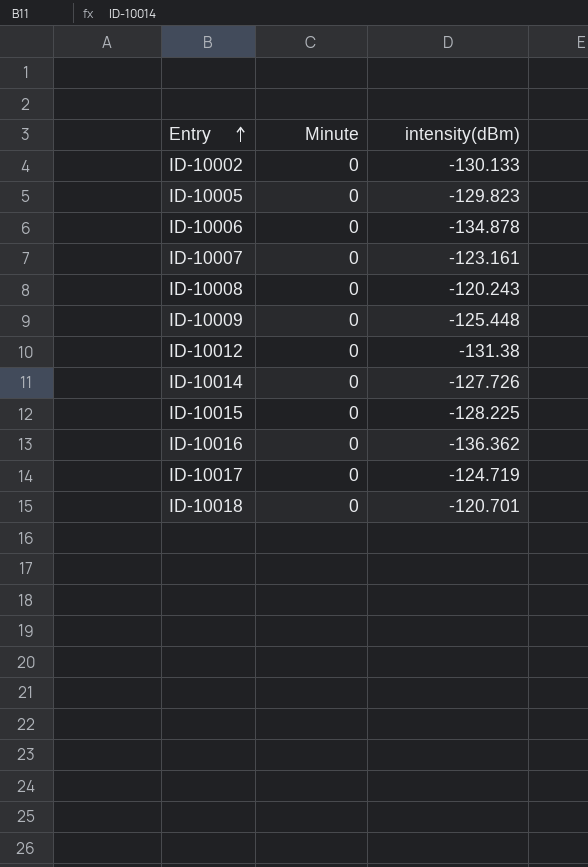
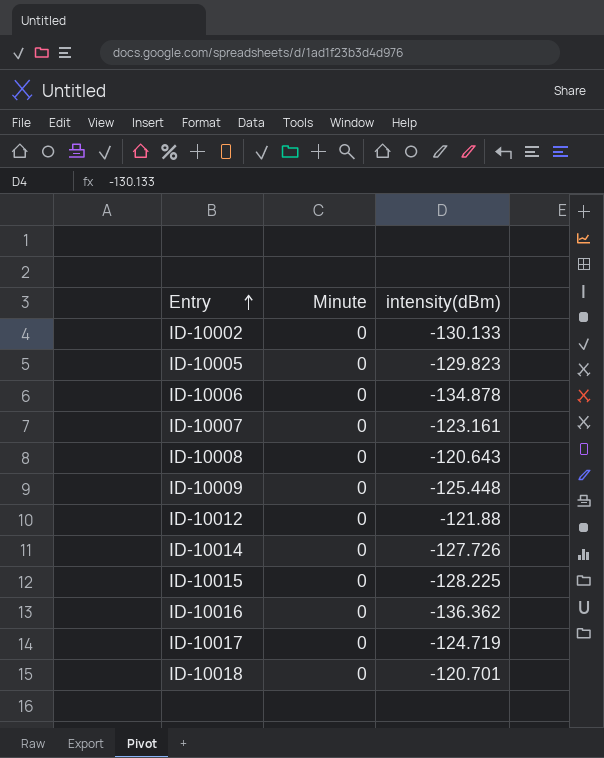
ID-10008 | intensity(dBm): -120.243 -> -120.643
ID-10012 | intensity(dBm): -131.38 -> -121.88

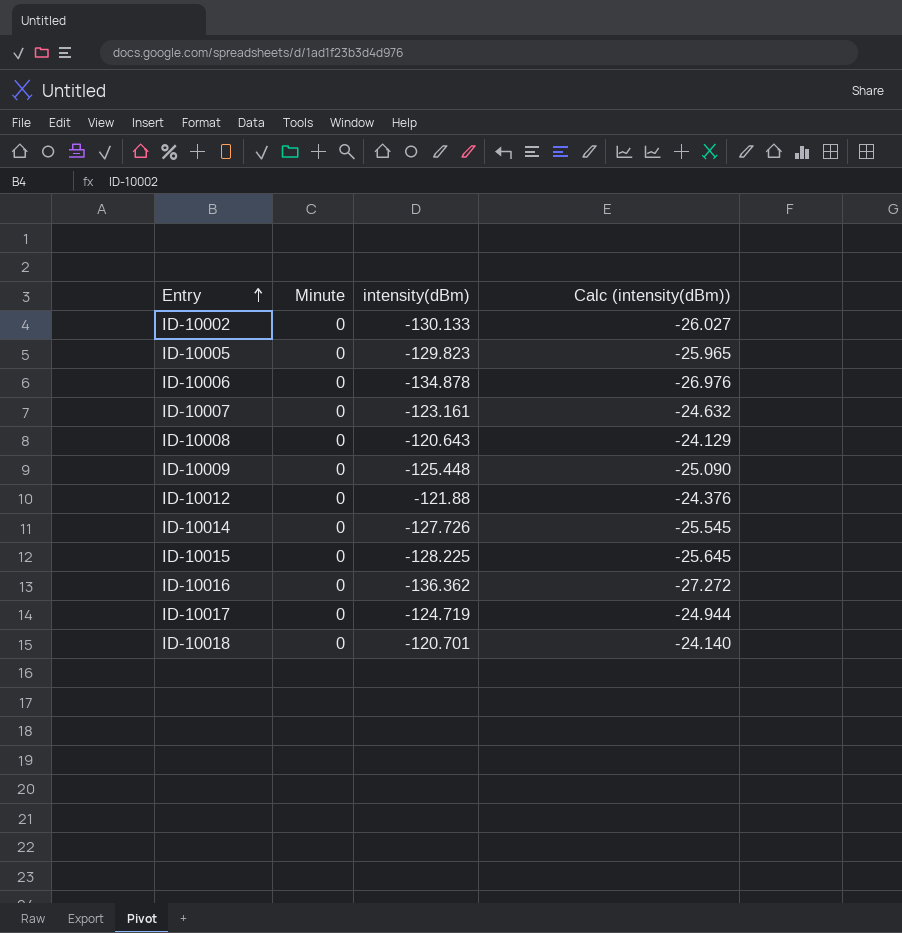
column Calc (intensity(dBm)) | formula: none -> [intensity(dBm)] * 0.2

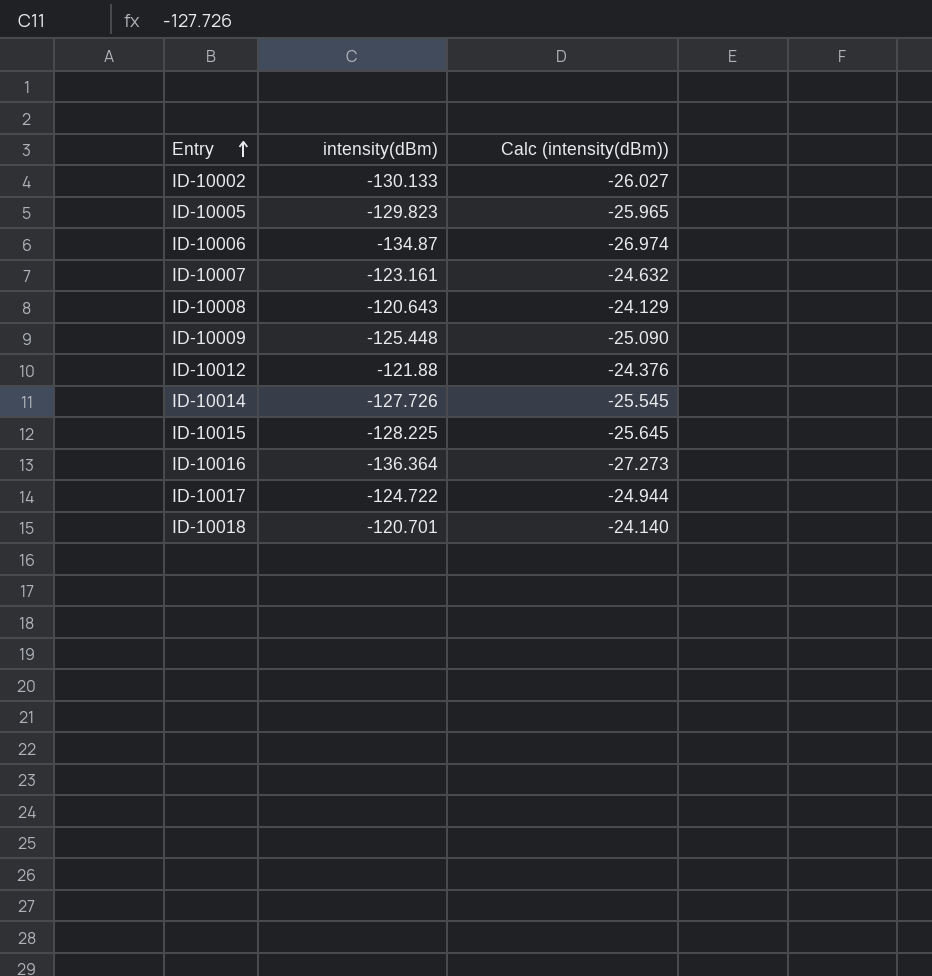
column Minute | position: 2 -> none
ID-10006 | intensity(dBm): -134.878 -> -134.87
ID-10006 | Calc (intensity(dBm)): -26.976 -> -26.974
ID-10016 | intensity(dBm): -136.362 -> -136.364
ID-10016 | Calc (intensity(dBm)): -27.272 -> -27.273
ID-10017 | intensity(dBm): -124.719 -> -124.722

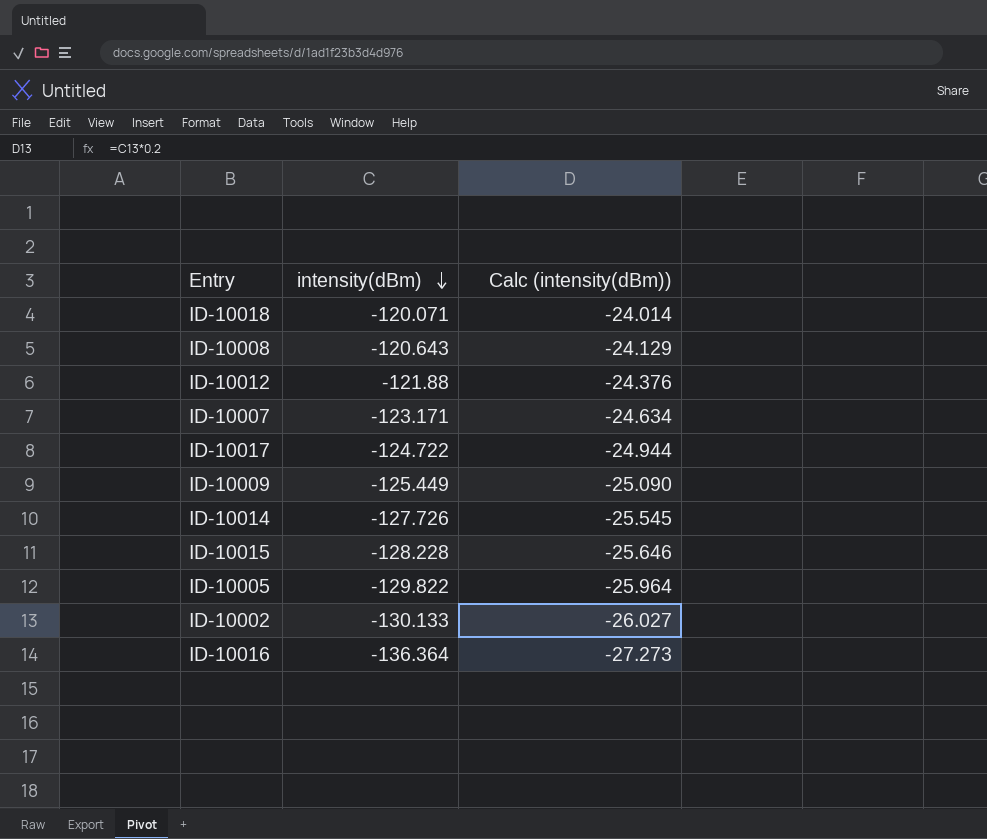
row order: Entry ascending -> intensity(dBm) descending
row ID-10006: -134.87 | -26.974 -> none
ID-10018 | intensity(dBm): -120.701 -> -120.071
ID-10018 | Calc (intensity(dBm)): -24.140 -> -24.014
ID-10007 | intensity(dBm): -123.161 -> -123.171
ID-10007 | Calc (intensity(dBm)): -24.632 -> -24.634
ID-10009 | intensity(dBm): -125.448 -> -125.449
ID-10015 | intensity(dBm): -128.225 -> -128.228
ID-10015 | Calc (intensity(dBm)): -25.645 -> -25.646
ID-10005 | intensity(dBm): -129.823 -> -129.822
ID-10005 | Calc (intensity(dBm)): -25.965 -> -25.964

